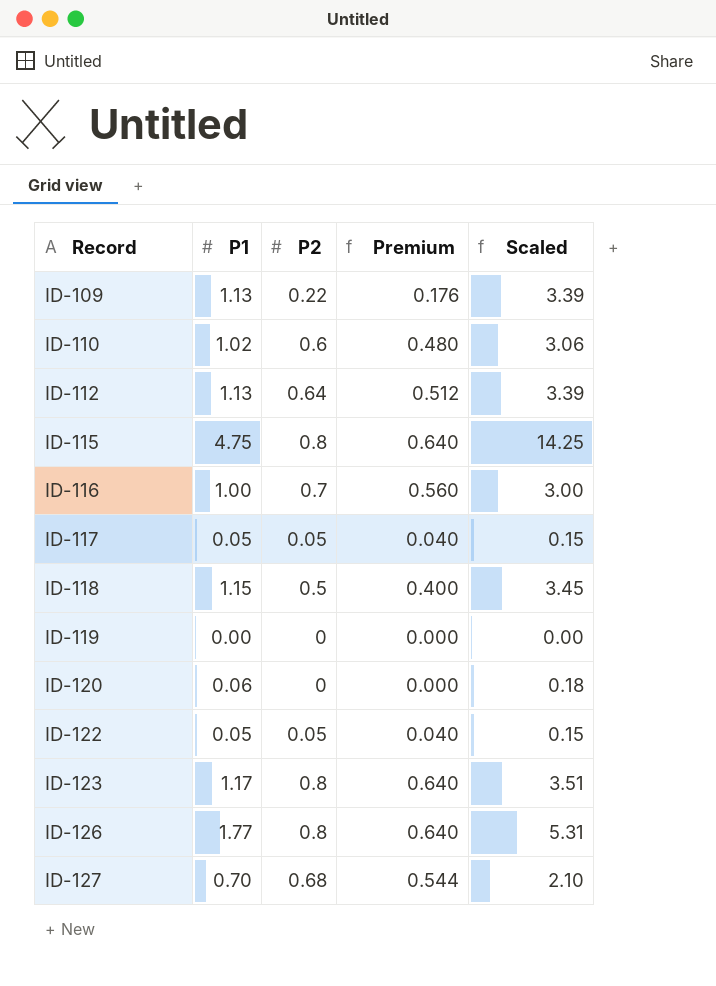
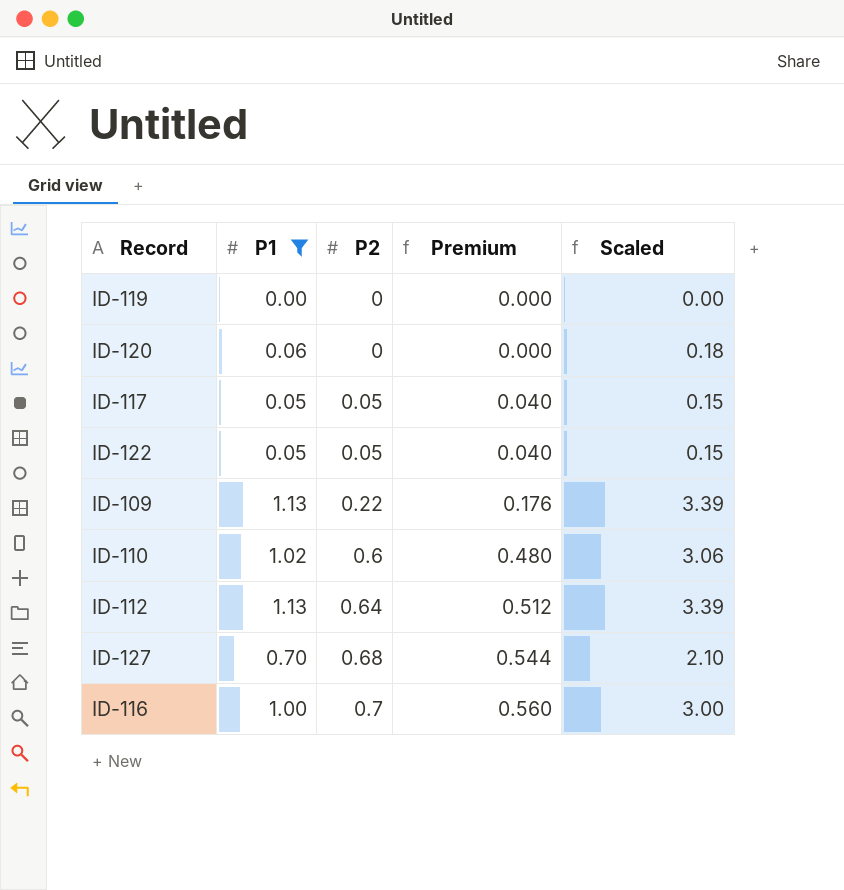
filter: none -> P1 <= 1.13
row order: Record ascending -> P2 ascending

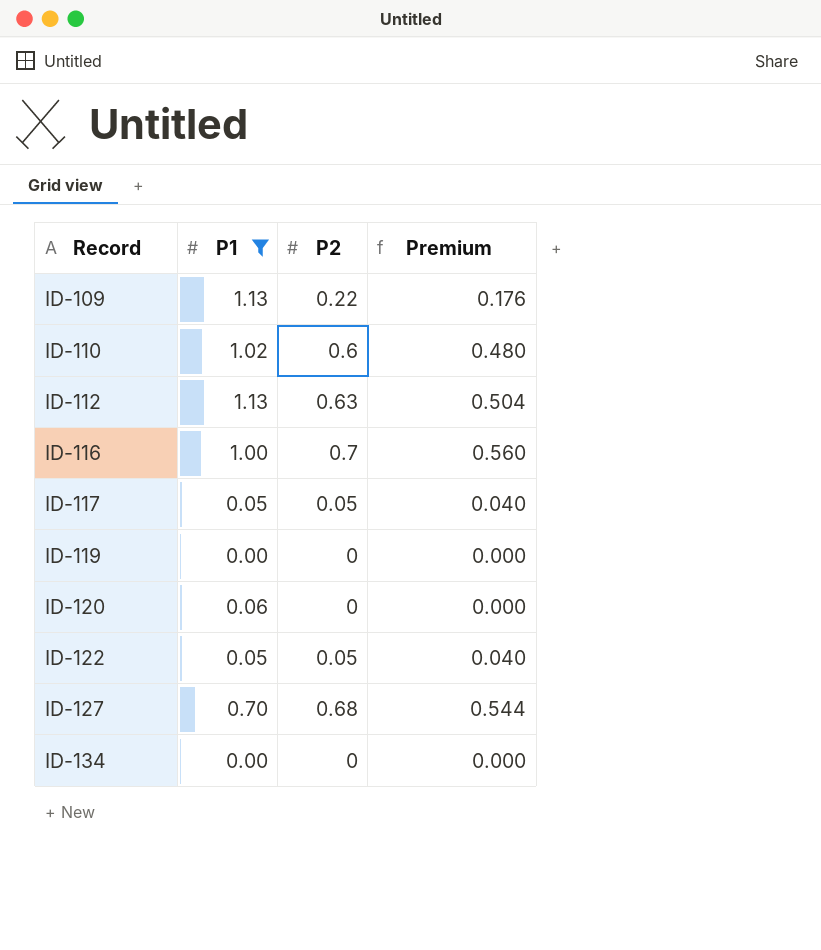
row order: P2 ascending -> Record ascending
column Scaled | formula: [P1] * 3 -> none
ID-112 | P2: 0.64 -> 0.63
ID-112 | Premium: 0.512 -> 0.504
row ID-134: none -> 0.00 | 0 | 0.000

